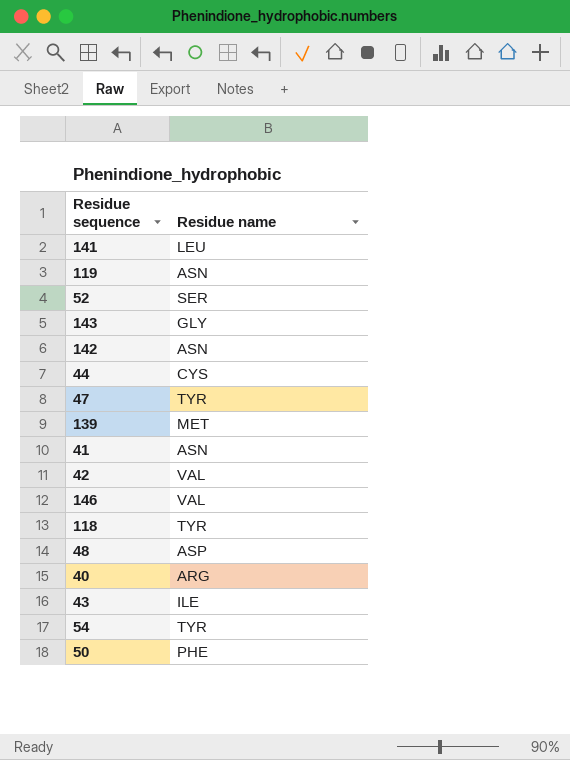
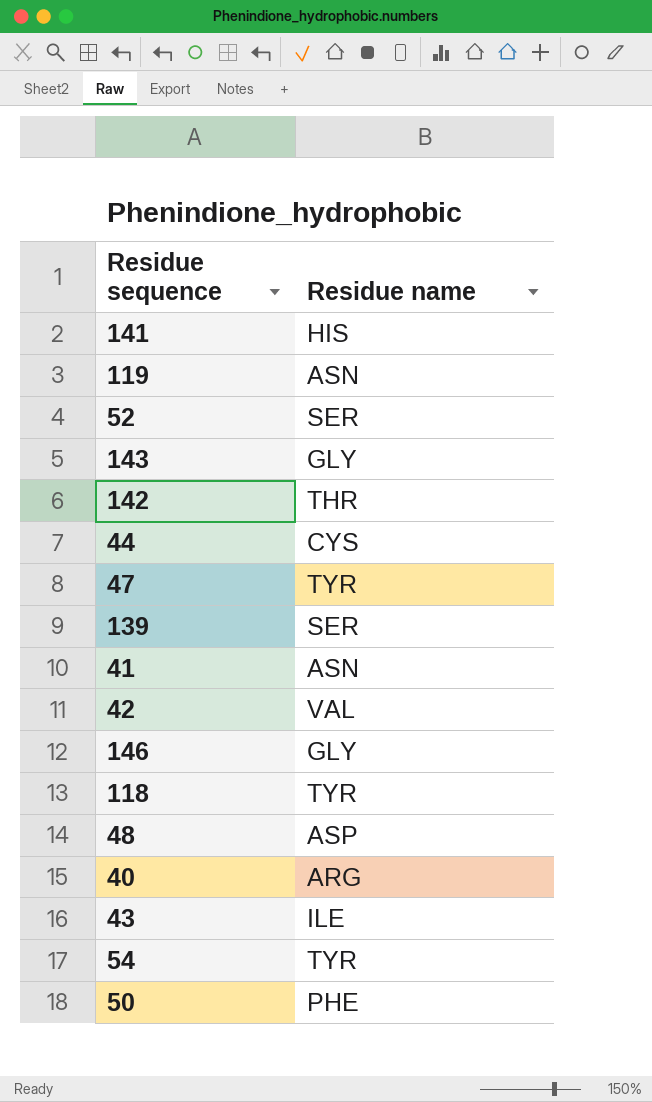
141 | Residue name: LEU -> HIS
142 | Residue name: ASN -> THR
139 | Residue name: MET -> SER
146 | Residue name: VAL -> GLY

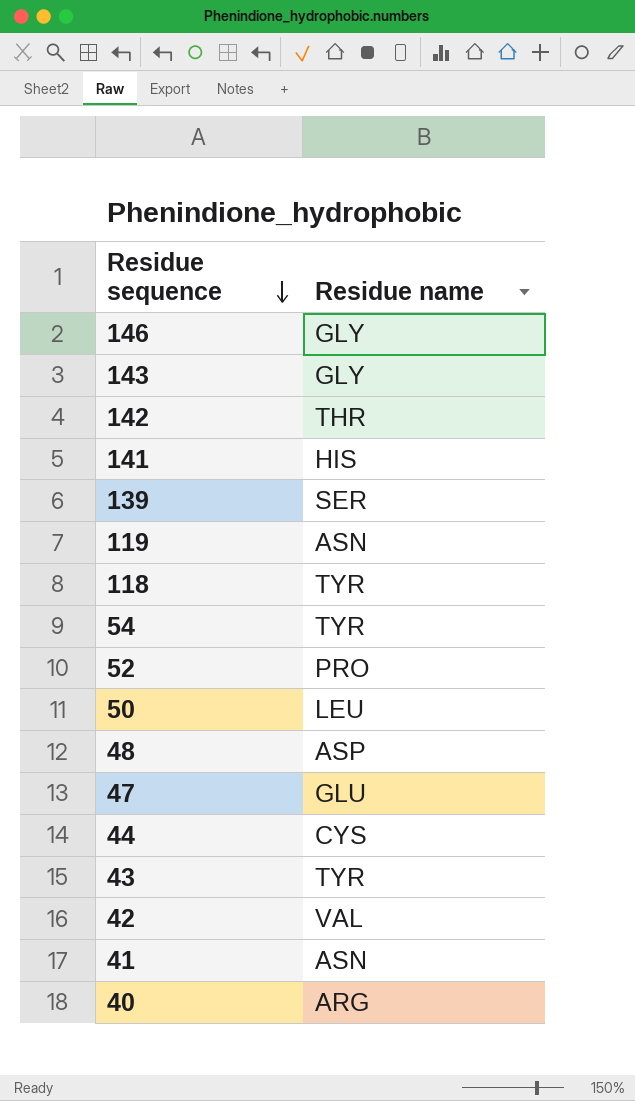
row order: none -> Residue sequence descending
52 | Residue name: SER -> PRO
50 | Residue name: PHE -> LEU
47 | Residue name: TYR -> GLU
43 | Residue name: ILE -> TYR

